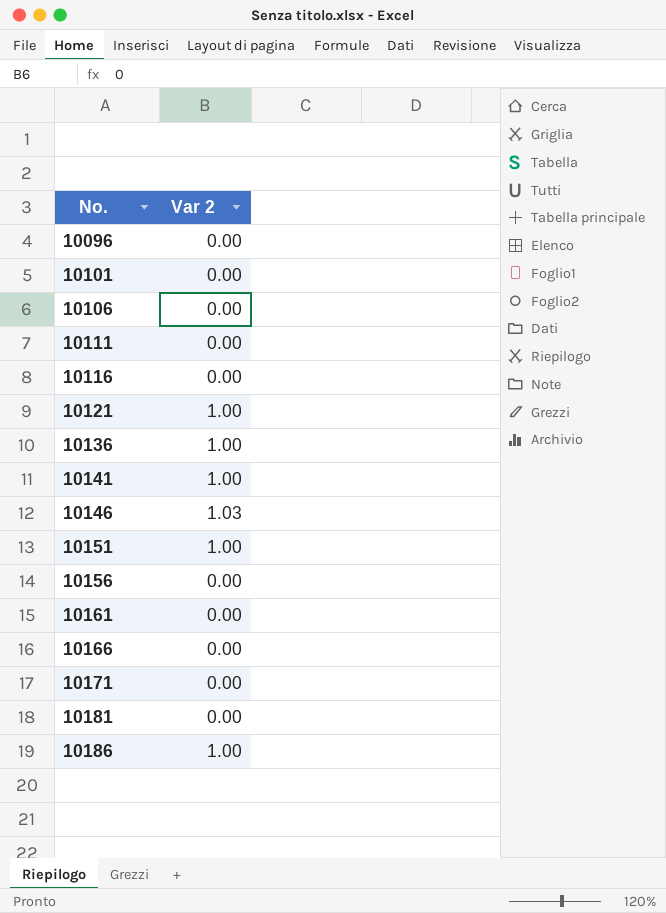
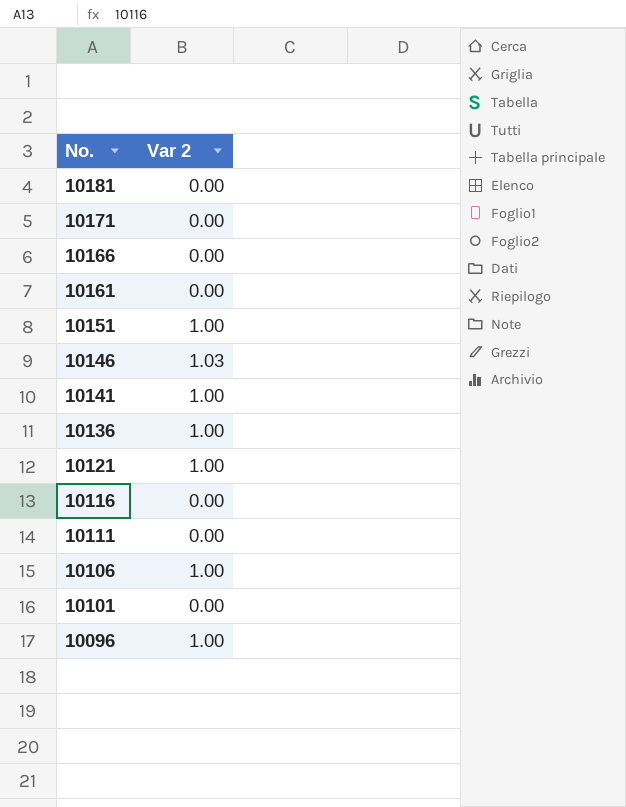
row order: No. ascending -> No. descending
row 10156: 0.00 -> none
row 10186: 1.00 -> none
10106 | Var 2: 0.00 -> 1.00
10096 | Var 2: 0.00 -> 1.00

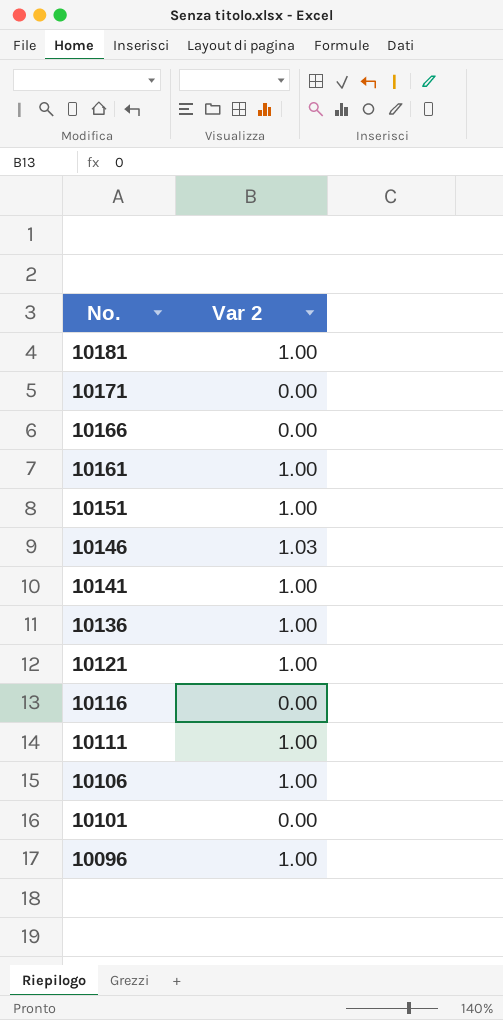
10181 | Var 2: 0.00 -> 1.00
10161 | Var 2: 0.00 -> 1.00
10111 | Var 2: 0.00 -> 1.00

